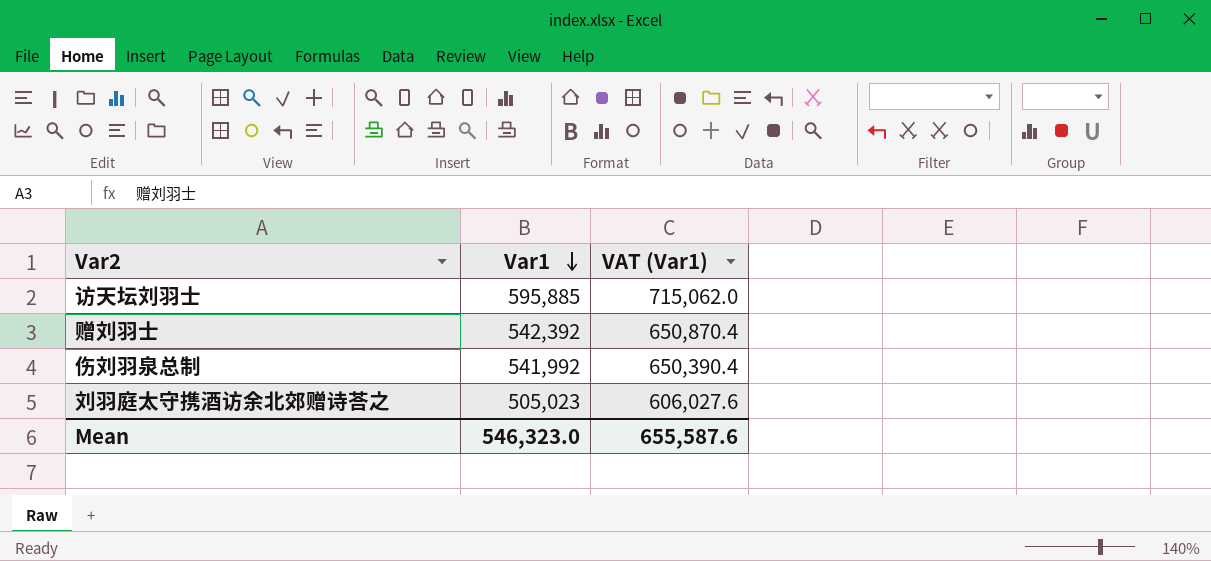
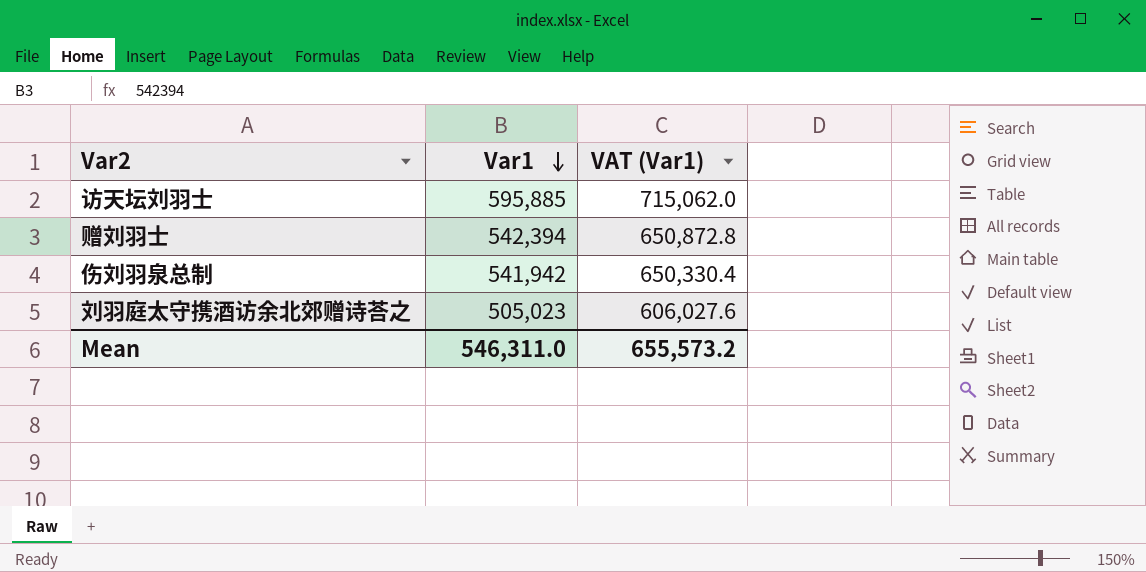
赠刘羽士 | Var1: 542,392 -> 542,394
赠刘羽士 | VAT (Var1): 650,870.4 -> 650,872.8
伤刘羽泉总制 | Var1: 541,992 -> 541,942
伤刘羽泉总制 | VAT (Var1): 650,390.4 -> 650,330.4
Mean | Var1: 546,323.0 -> 546,311.0
Mean | VAT (Var1): 655,587.6 -> 655,573.2

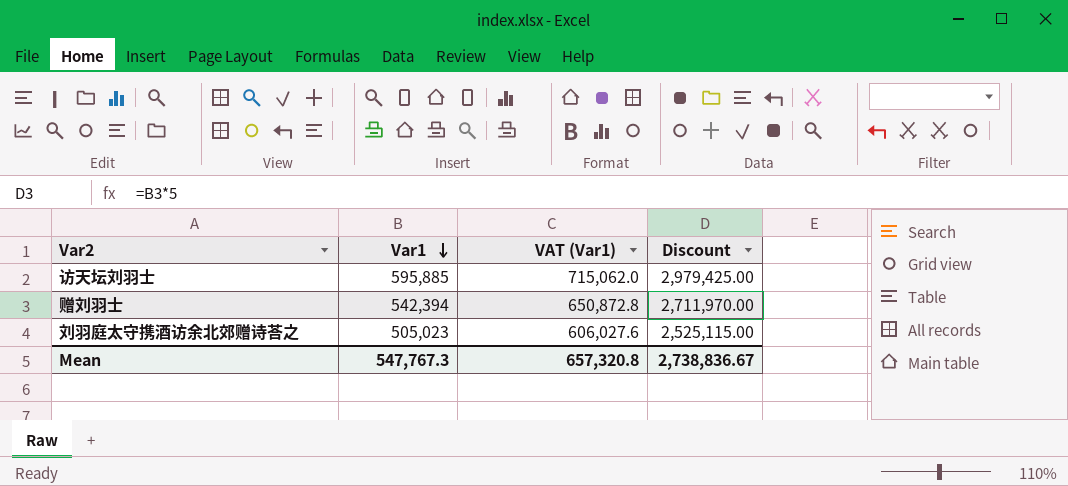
column Discount | formula: none -> [Var1] * 5
row 伤刘羽泉总制: 541,942 | 650,330.4 -> none
Mean | Var1: 546,311.0 -> 547,767.3
Mean | VAT (Var1): 655,573.2 -> 657,320.8

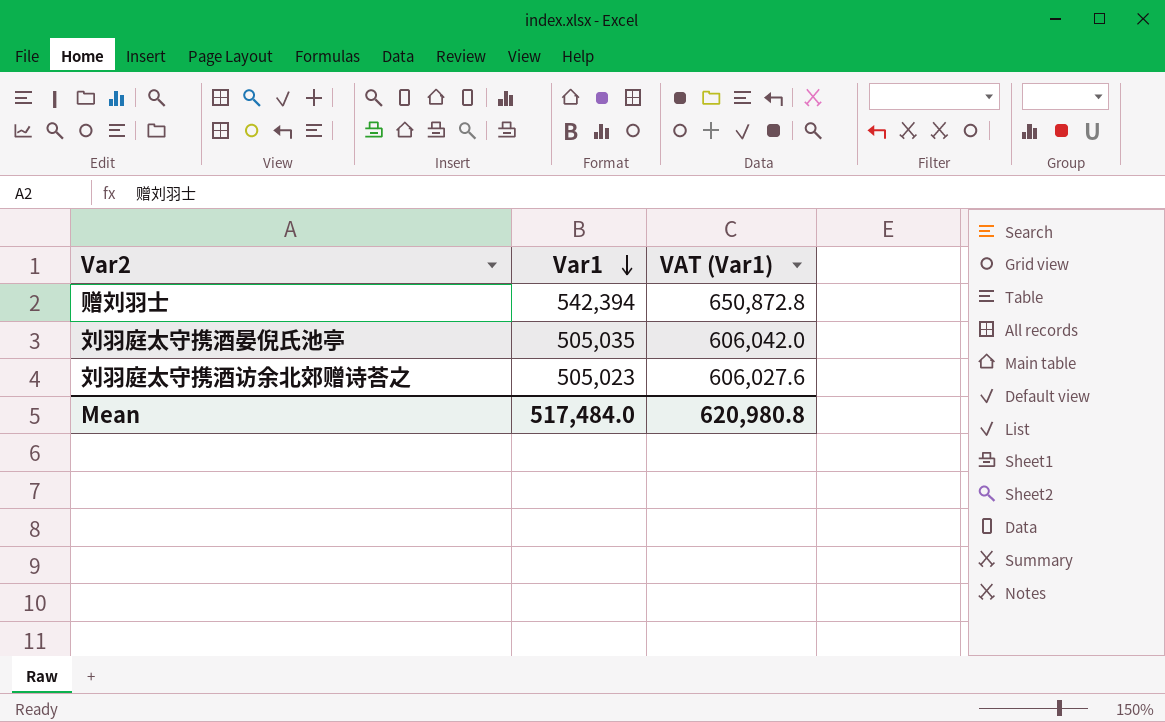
column Discount | formula: [Var1] * 5 -> none
row 访天坛刘羽士: 595,885 | 715,062.0 | 2,979,425.00 -> none
row 刘羽庭太守携酒晏倪氏池亭: none -> 505,035 | 606,042.0
Mean | Var1: 547,767.3 -> 517,484.0
Mean | VAT (Var1): 657,320.8 -> 620,980.8

